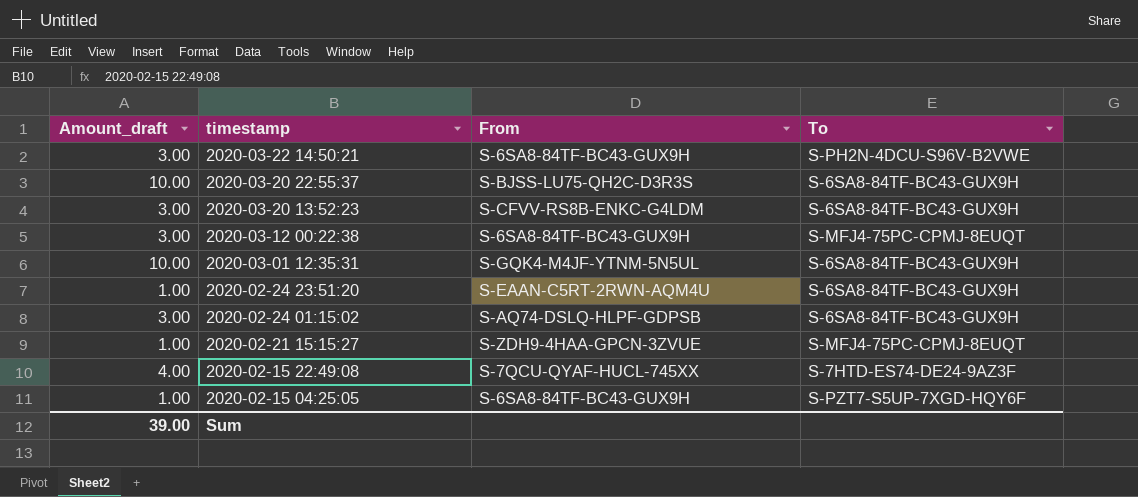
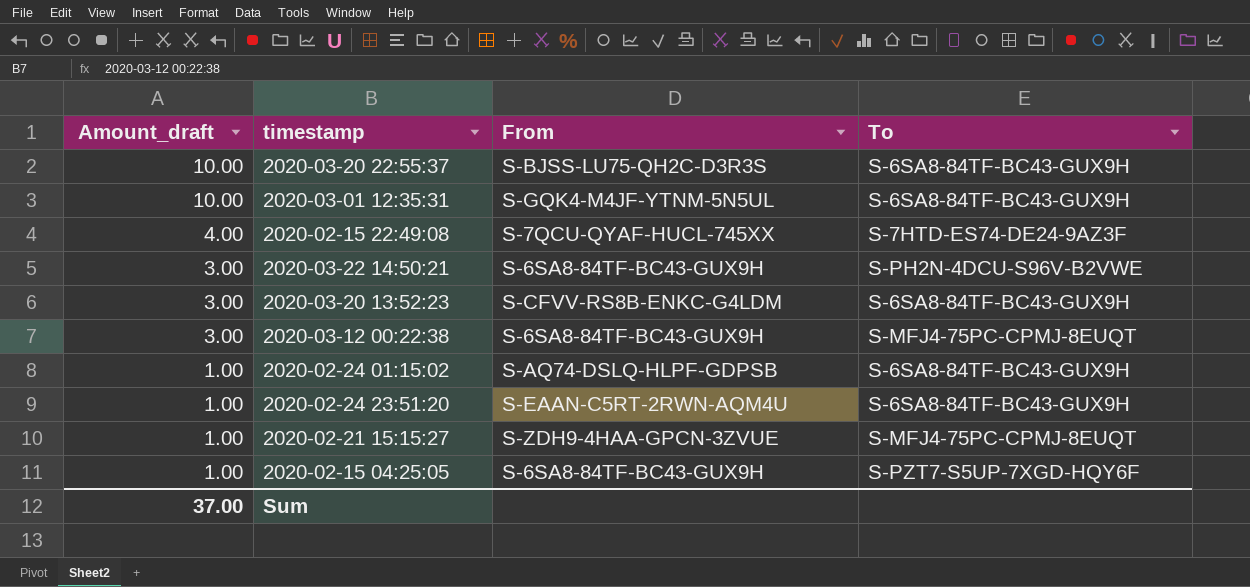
row order: timestamp descending -> Amount_draft descending
2020-02-24 01:15:02 | Amount_draft: 3.00 -> 1.00
Sum | Amount_draft: 39.00 -> 37.00

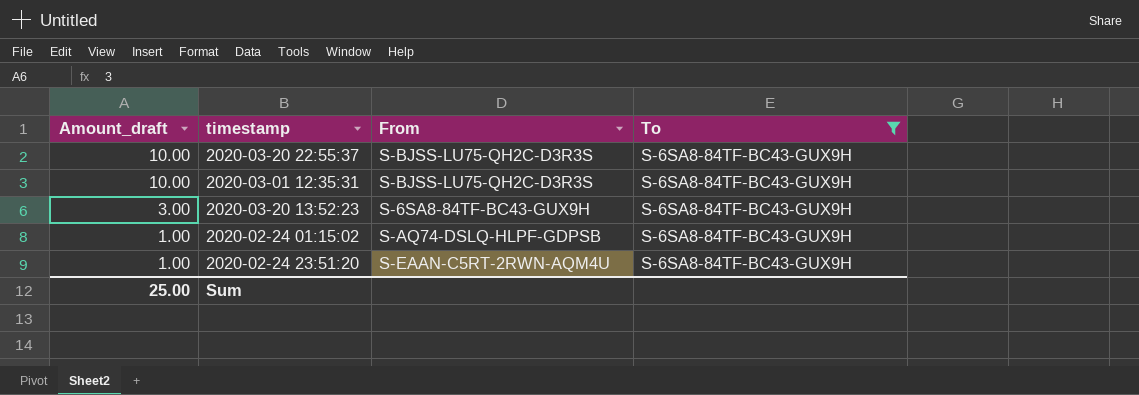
filter: none -> To = S-6SA8-84TF-BC43-GUX9H
2020-03-01 12:35:31 | From: S-GQK4-M4JF-YTNM-5N5UL -> S-BJSS-LU75-QH2C-D3R3S
2020-03-20 13:52:23 | From: S-CFVV-RS8B-ENKC-G4LDM -> S-6SA8-84TF-BC43-GUX9H
Sum | Amount_draft: 37.00 -> 25.00

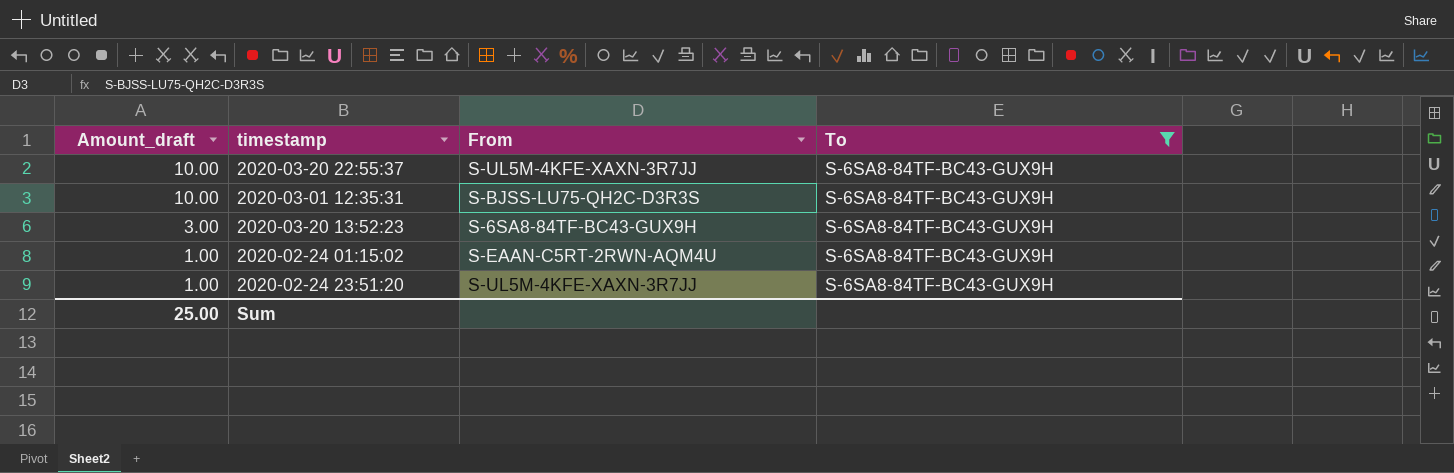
2020-03-20 22:55:37 | From: S-BJSS-LU75-QH2C-D3R3S -> S-UL5M-4KFE-XAXN-3R7JJ
2020-02-24 01:15:02 | From: S-AQ74-DSLQ-HLPF-GDPSB -> S-EAAN-C5RT-2RWN-AQM4U
2020-02-24 23:51:20 | From: S-EAAN-C5RT-2RWN-AQM4U -> S-UL5M-4KFE-XAXN-3R7JJ

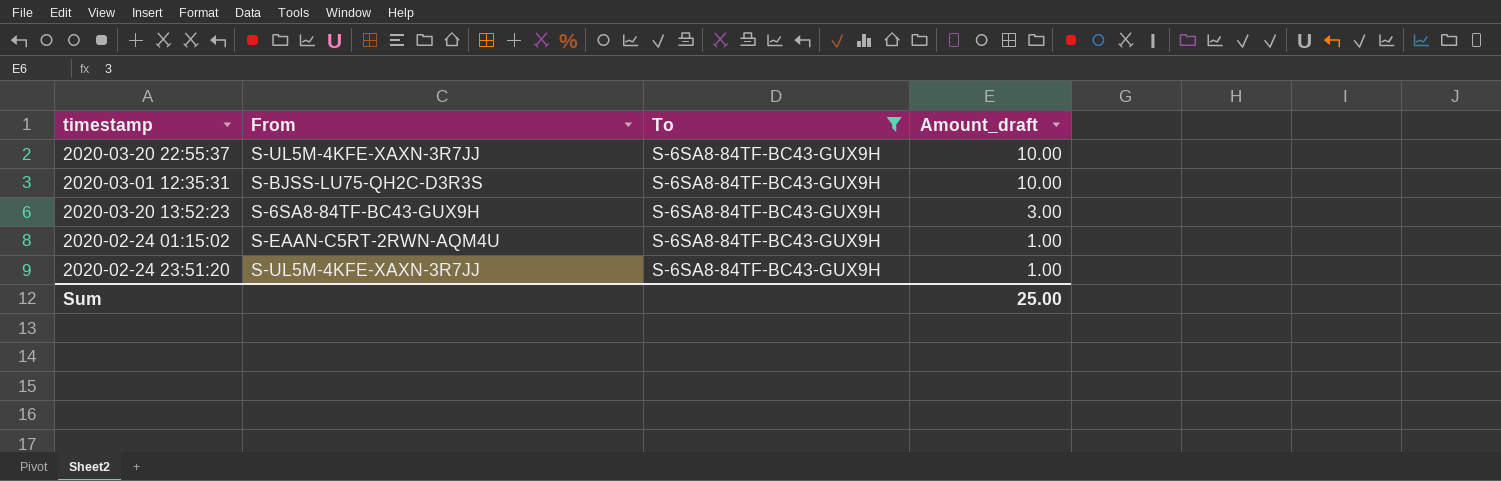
column Amount_draft | position: 1 -> 4

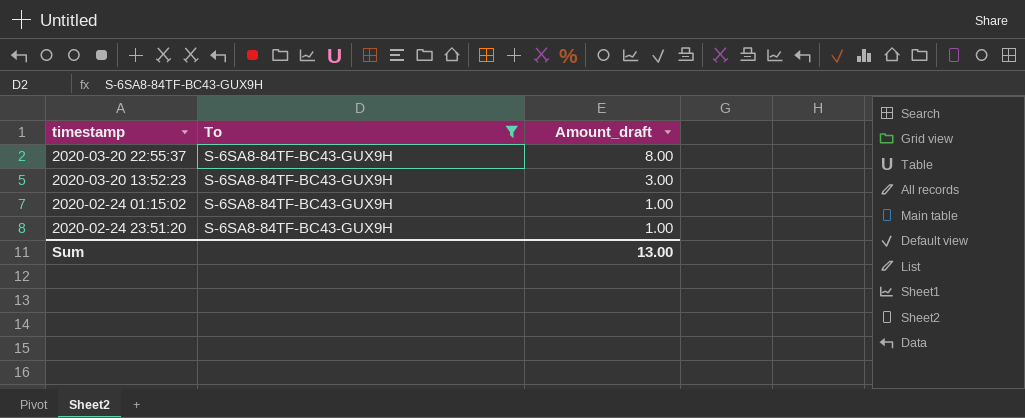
column From | position: 2 -> none
row 2020-03-01 12:35:31: S-BJSS-LU75-QH2C-D3R3S | S-6SA8-84TF-BC43-GUX9H | 10.00 -> none
2020-03-20 22:55:37 | Amount_draft: 10.00 -> 8.00
Sum | Amount_draft: 25.00 -> 13.00

